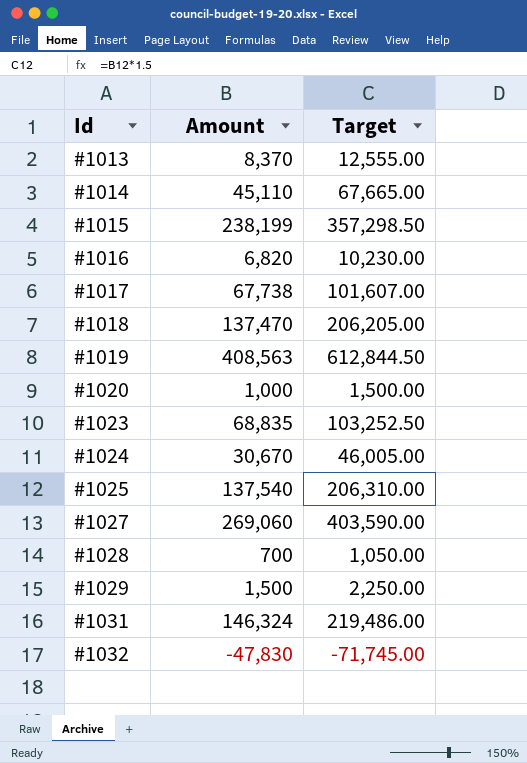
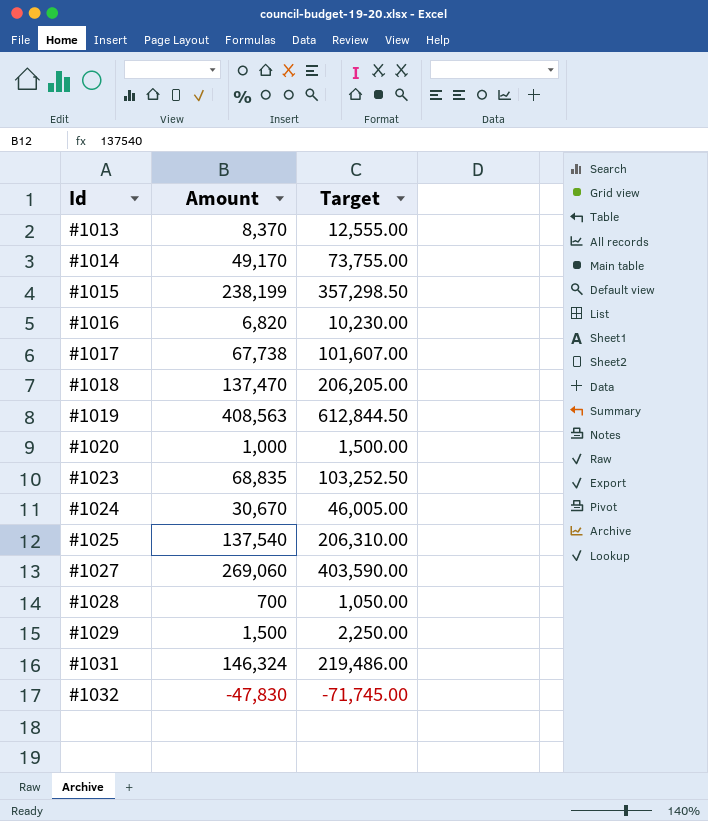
#1014 | Amount: 45,110 -> 49,170
#1014 | Target: 67,665.00 -> 73,755.00

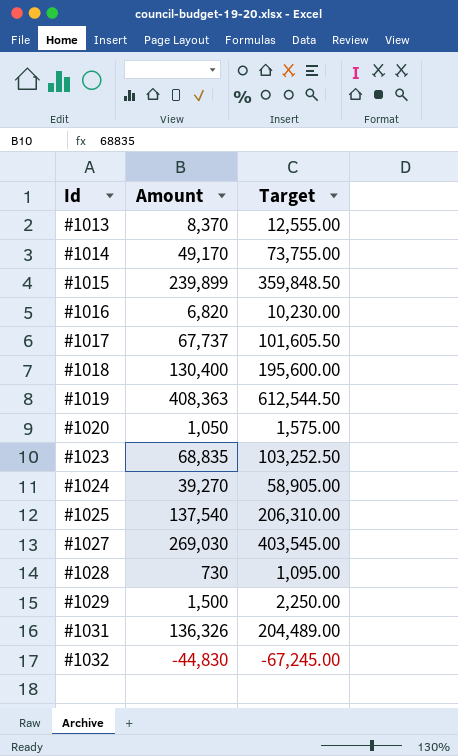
#1015 | Amount: 238,199 -> 239,899
#1015 | Target: 357,298.50 -> 359,848.50
#1017 | Amount: 67,738 -> 67,737
#1017 | Target: 101,607.00 -> 101,605.50
#1018 | Amount: 137,470 -> 130,400
#1018 | Target: 206,205.00 -> 195,600.00
#1019 | Amount: 408,563 -> 408,363
#1019 | Target: 612,844.50 -> 612,544.50
#1020 | Amount: 1,000 -> 1,050
#1020 | Target: 1,500.00 -> 1,575.00
#1024 | Amount: 30,670 -> 39,270
#1024 | Target: 46,005.00 -> 58,905.00
#1027 | Amount: 269,060 -> 269,030
#1027 | Target: 403,590.00 -> 403,545.00
#1028 | Amount: 700 -> 730
#1028 | Target: 1,050.00 -> 1,095.00
#1031 | Amount: 146,324 -> 136,326
#1031 | Target: 219,486.00 -> 204,489.00
#1032 | Amount: -47,830 -> -44,830
#1032 | Target: -71,745.00 -> -67,245.00

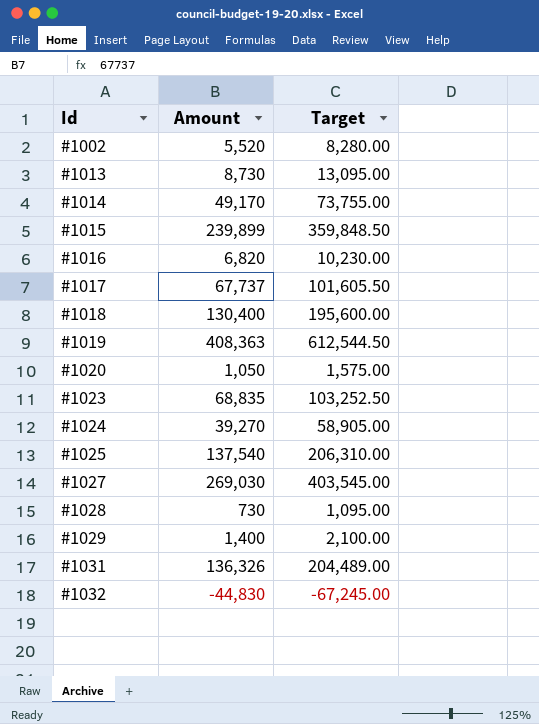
row #1002: none -> 5,520 | 8,280.00
#1013 | Amount: 8,370 -> 8,730
#1013 | Target: 12,555.00 -> 13,095.00
#1029 | Amount: 1,500 -> 1,400
#1029 | Target: 2,250.00 -> 2,100.00

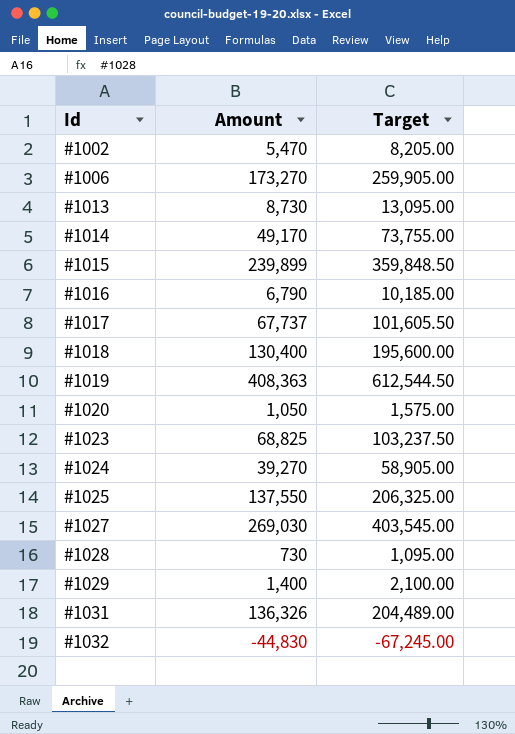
#1002 | Amount: 5,520 -> 5,470
#1002 | Target: 8,280.00 -> 8,205.00
row #1006: none -> 173,270 | 259,905.00
#1016 | Amount: 6,820 -> 6,790
#1016 | Target: 10,230.00 -> 10,185.00
#1023 | Amount: 68,835 -> 68,825
#1023 | Target: 103,252.50 -> 103,237.50
#1025 | Amount: 137,540 -> 137,550
#1025 | Target: 206,310.00 -> 206,325.00

